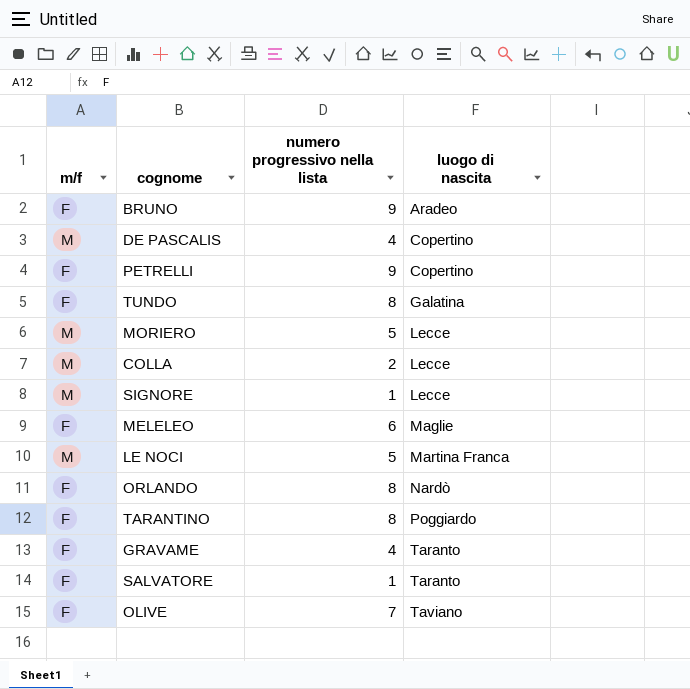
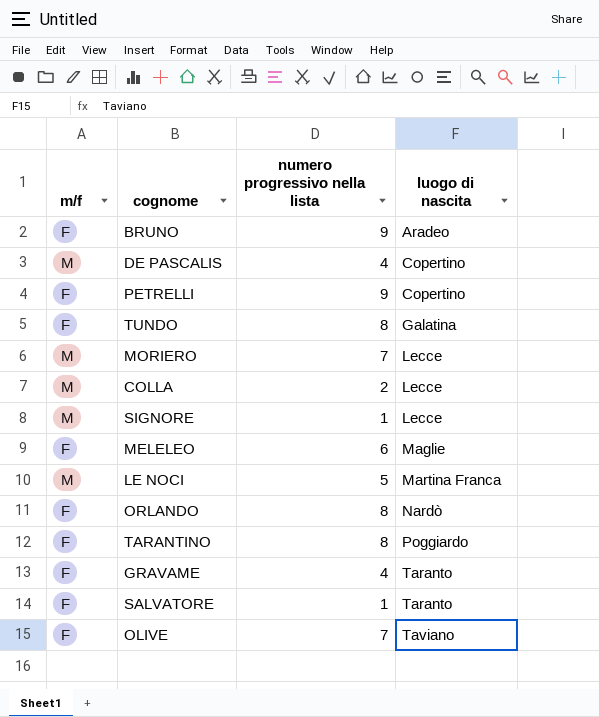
MORIERO | numero progressivo nella lista: 5 -> 7

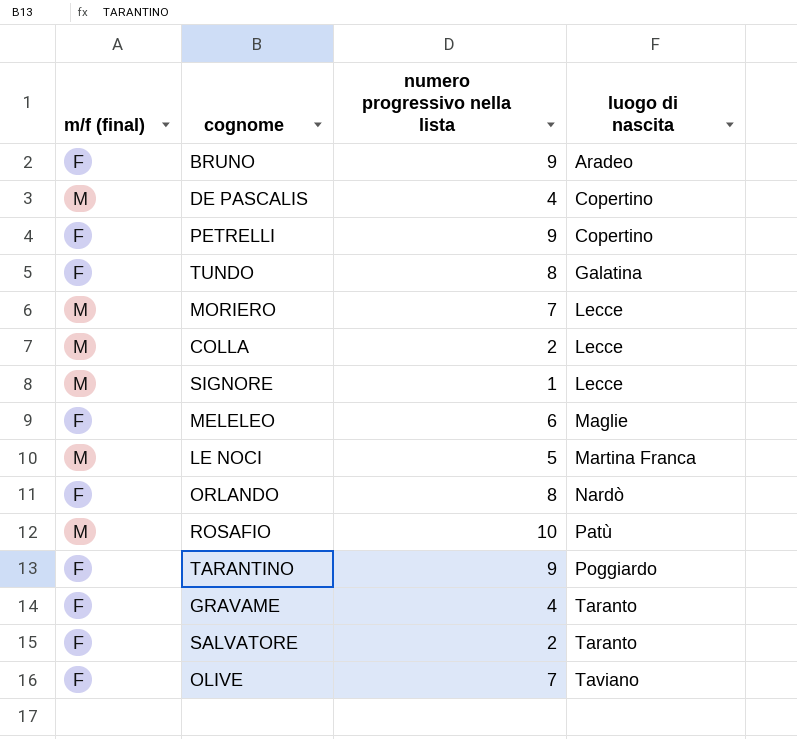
column name: m/f -> m/f (final)
row ROSAFIO: none -> M | 10 | Patù
TARANTINO | numero progressivo nella lista: 8 -> 9
SALVATORE | numero progressivo nella lista: 1 -> 2

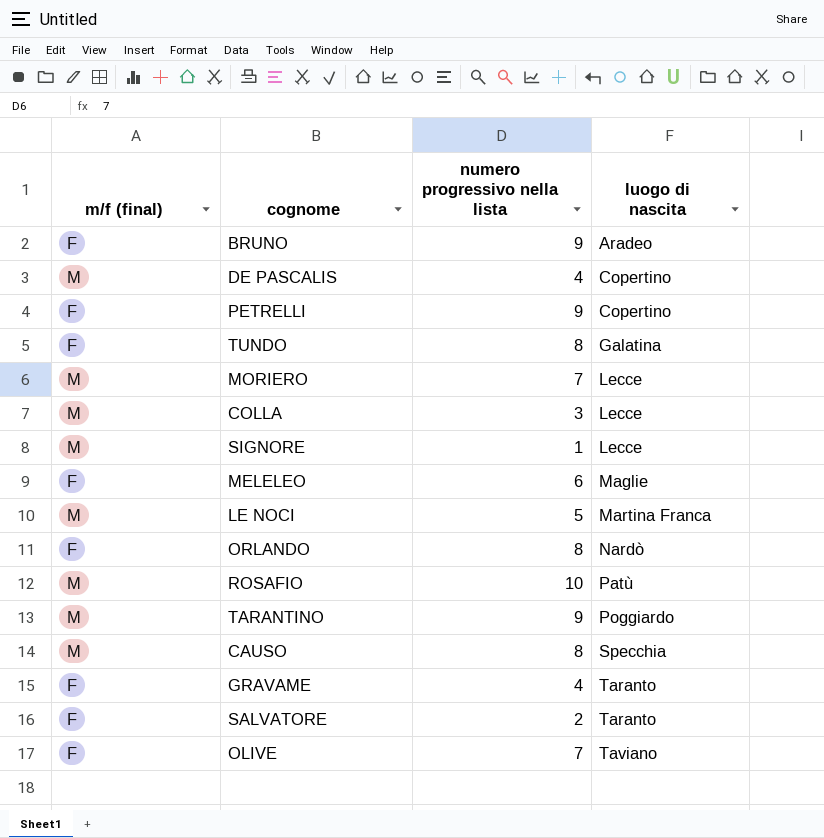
COLLA | numero progressivo nella lista: 2 -> 3
TARANTINO | m/f (final): F -> M
row CAUSO: none -> M | 8 | Specchia

